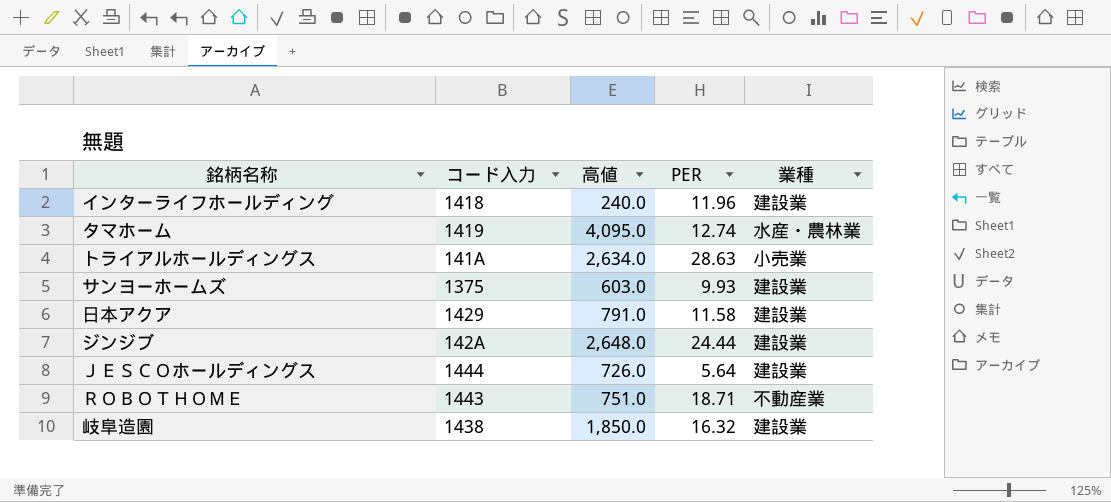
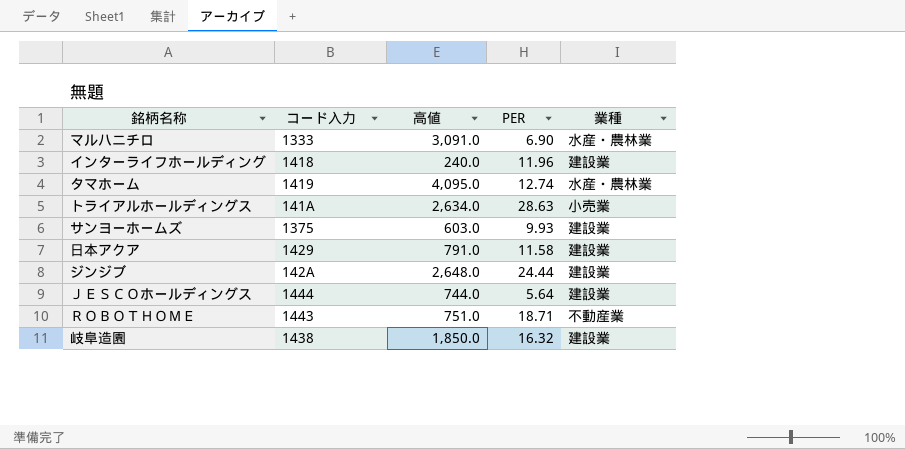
row マルハニチロ: none -> 1333 | 3,091.0 | 6.90 | 水産・農林業
ＪＥＳＣＯホールディングス | 高値: 726.0 -> 744.0

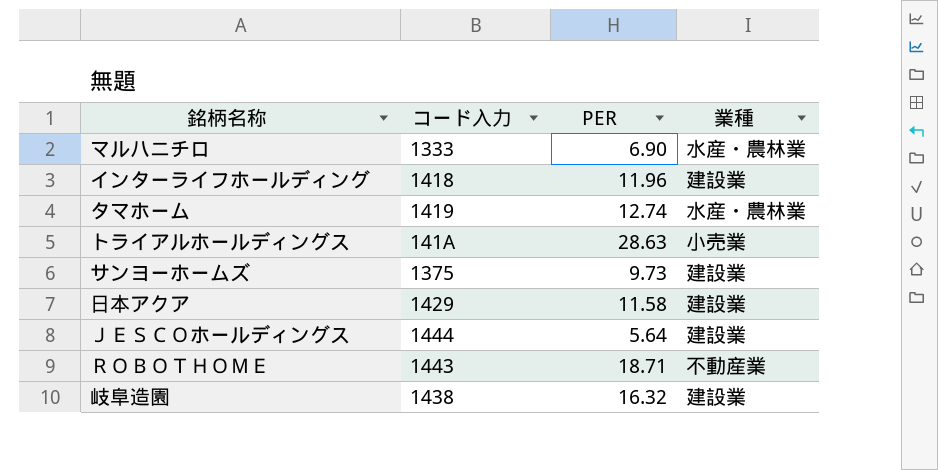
column 高値 | position: 3 -> none
row ジンジブ: 142A | 2,648.0 | 24.44 | 建設業 -> none
サンヨーホームズ | PER: 9.93 -> 9.73

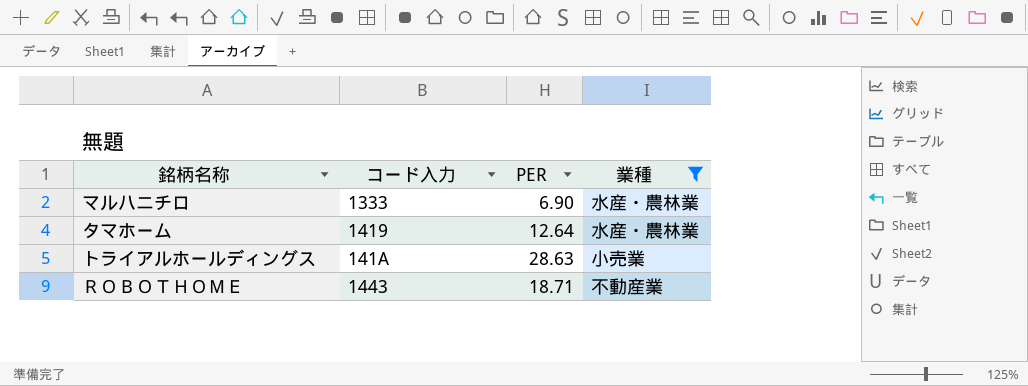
filter: none -> 業種 != 建設業
タマホーム | PER: 12.74 -> 12.64

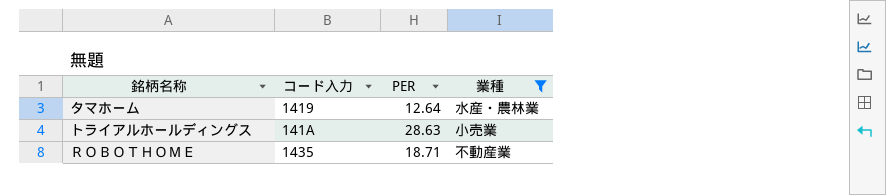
row マルハニチロ: 1333 | 6.90 | 水産・農林業 -> none
ＲＯＢＯＴＨＯＭＥ | コード入力: 1443 -> 1435

